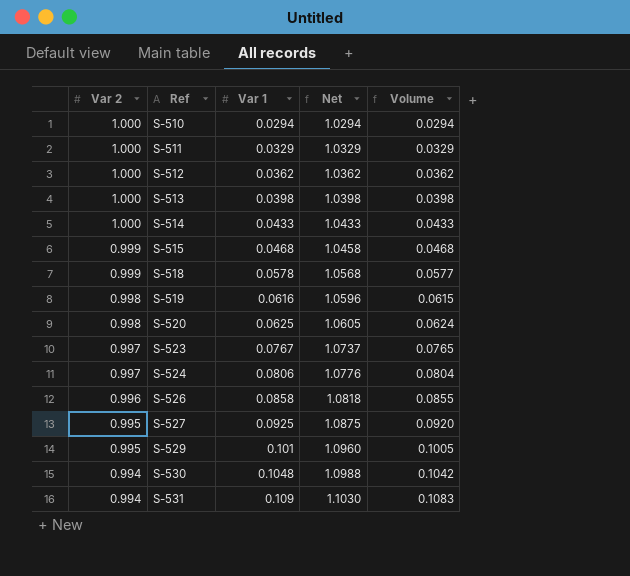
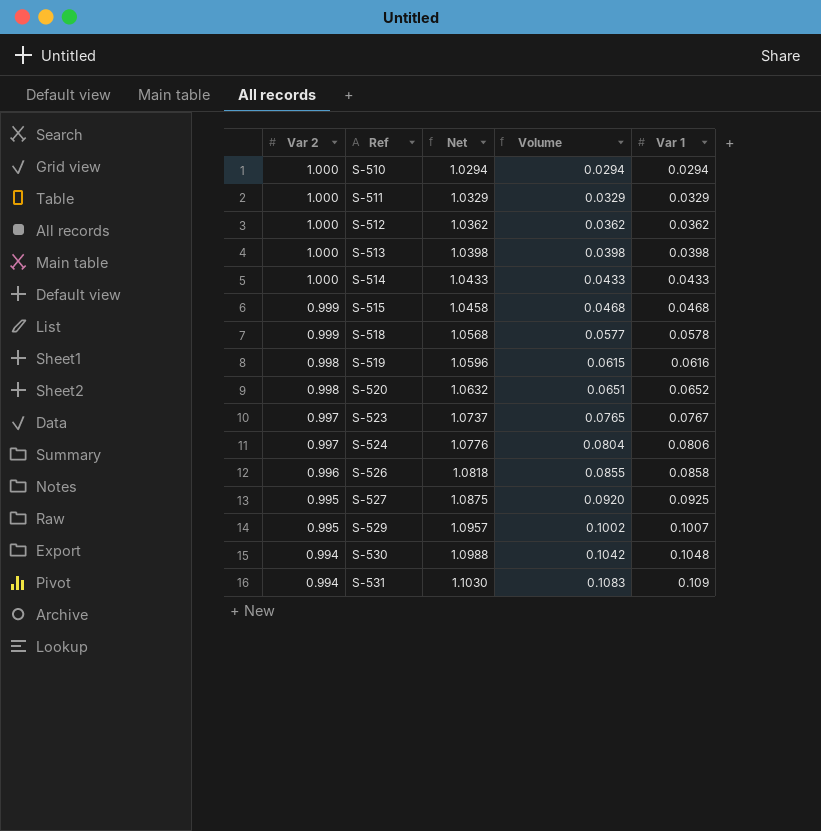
column Var 1 | position: 3 -> 5
S-520 | Net: 1.0605 -> 1.0632
S-520 | Volume: 0.0624 -> 0.0651
S-520 | Var 1: 0.0625 -> 0.0652
S-529 | Net: 1.0960 -> 1.0957
S-529 | Volume: 0.1005 -> 0.1002
S-529 | Var 1: 0.101 -> 0.1007

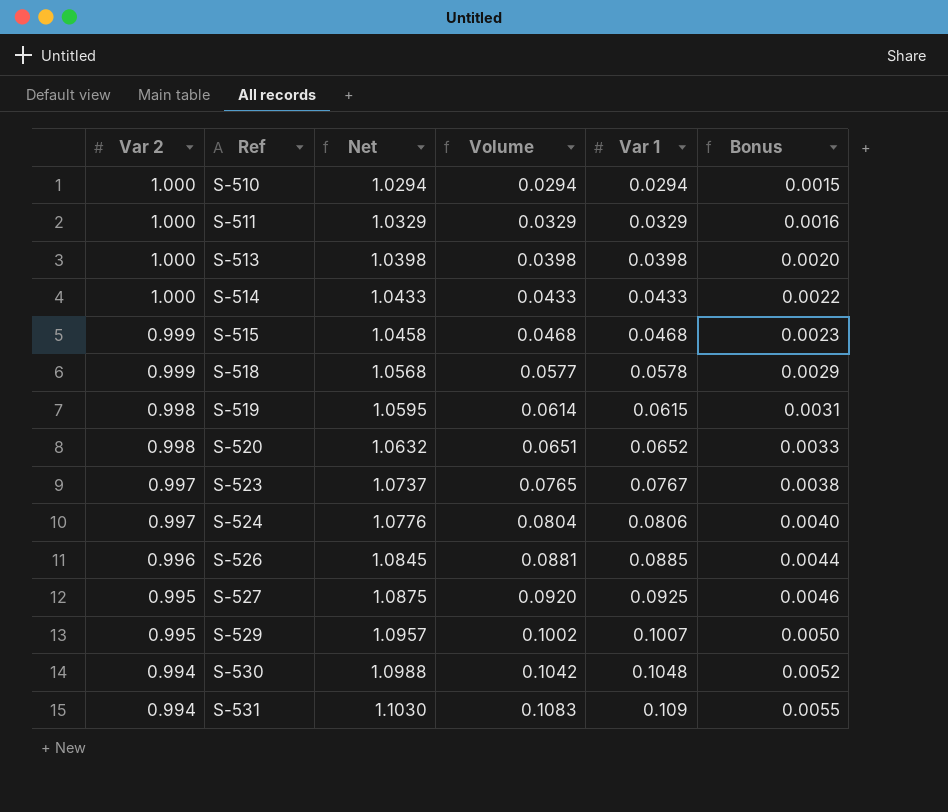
column Bonus | formula: none -> [Var 1] * 0.05
row S-512: 1.000 | 1.0362 | 0.0362 | 0.0362 -> none
S-519 | Net: 1.0596 -> 1.0595
S-519 | Volume: 0.0615 -> 0.0614
S-519 | Var 1: 0.0616 -> 0.0615
S-526 | Net: 1.0818 -> 1.0845
S-526 | Volume: 0.0855 -> 0.0881
S-526 | Var 1: 0.0858 -> 0.0885

